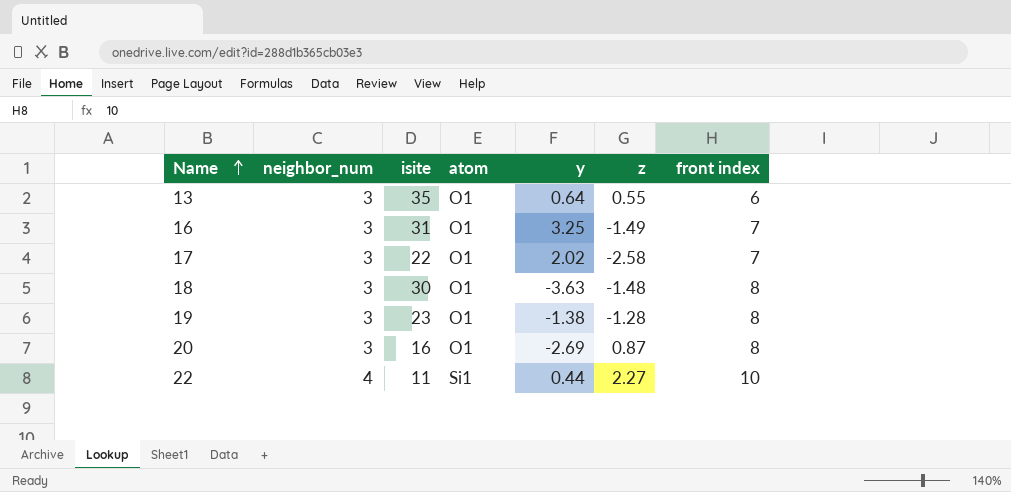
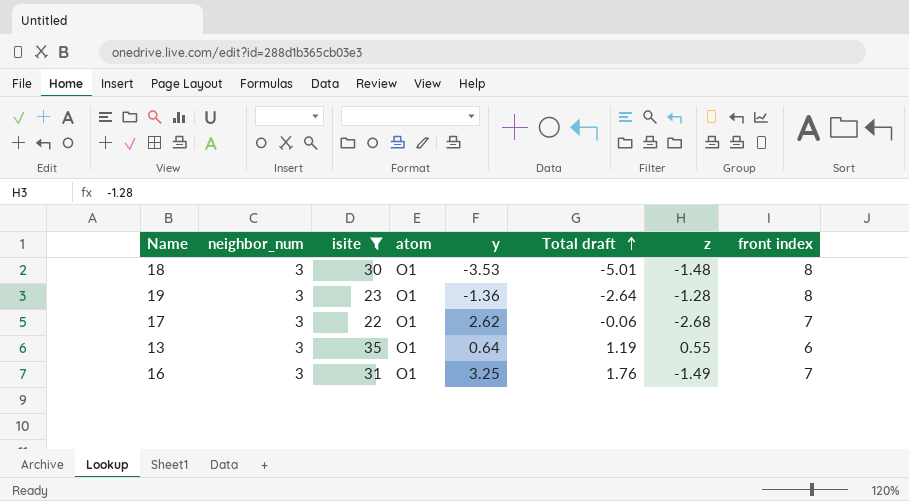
filter: none -> isite >= 22
row order: Name ascending -> Total draft ascending
column Total draft | formula: none -> [y] + [z]
18 | y: -3.63 -> -3.53
19 | y: -1.38 -> -1.36
17 | y: 2.02 -> 2.62
17 | z: -2.58 -> -2.68

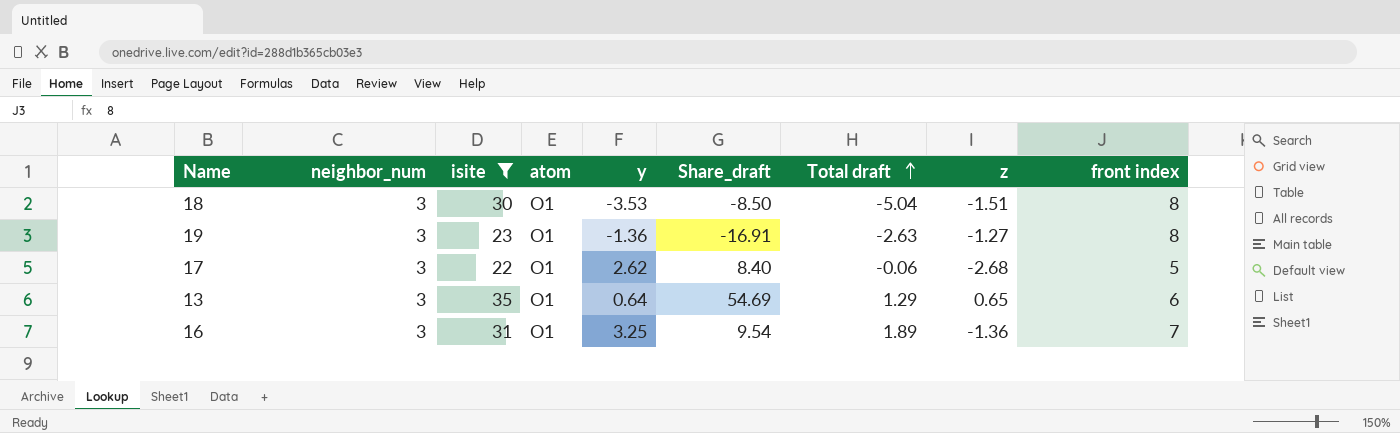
column Share_draft | formula: none -> [isite] / [y]
18 | Total draft: -5.01 -> -5.04
18 | z: -1.48 -> -1.51
19 | Total draft: -2.64 -> -2.63
19 | z: -1.28 -> -1.27
17 | front index: 7 -> 5
13 | Total draft: 1.19 -> 1.29
13 | z: 0.55 -> 0.65
16 | Total draft: 1.76 -> 1.89
16 | z: -1.49 -> -1.36

